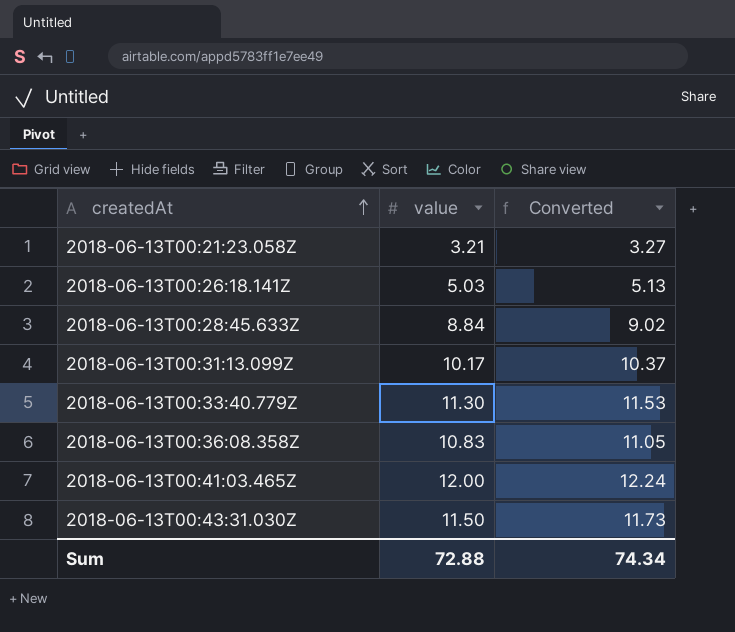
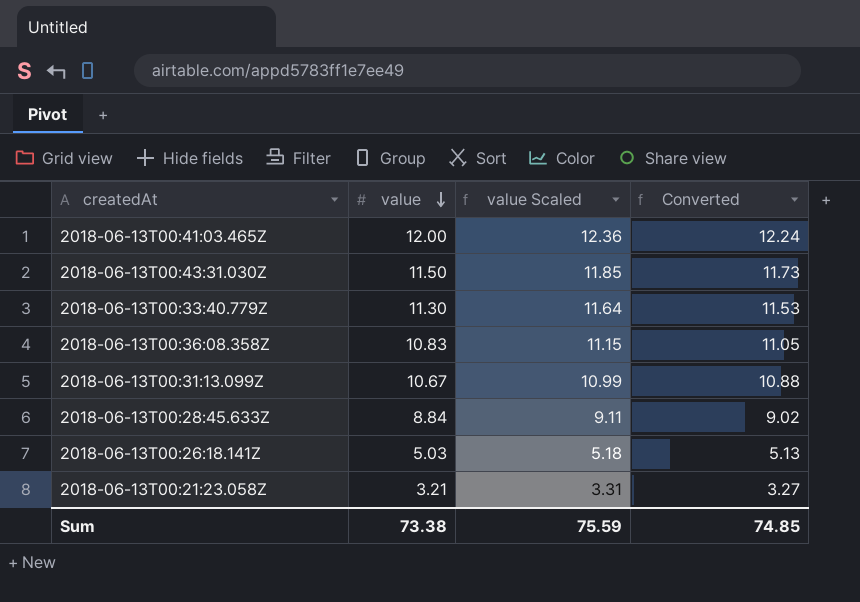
row order: createdAt ascending -> value descending
column value Scaled | formula: none -> [value] * 1.03
2018-06-13T00:31:13.099Z | value: 10.17 -> 10.67
2018-06-13T00:31:13.099Z | Converted: 10.37 -> 10.88
Sum | value: 72.88 -> 73.38
Sum | Converted: 74.34 -> 74.85

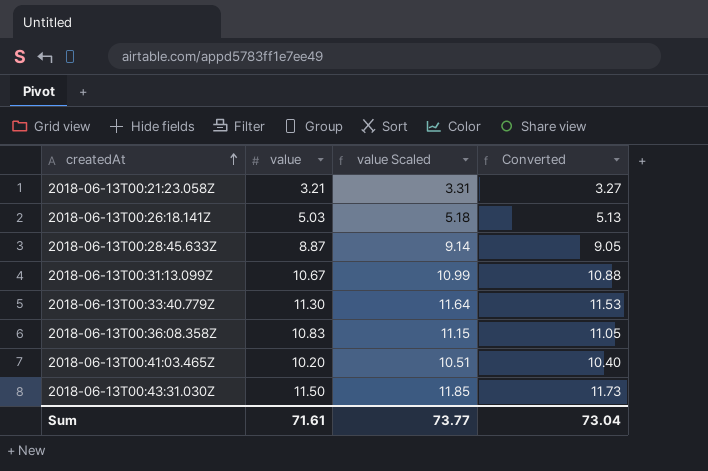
row order: value descending -> createdAt ascending
2018-06-13T00:28:45.633Z | value: 8.84 -> 8.87
2018-06-13T00:28:45.633Z | value Scaled: 9.11 -> 9.14
2018-06-13T00:28:45.633Z | Converted: 9.02 -> 9.05
2018-06-13T00:41:03.465Z | value: 12.00 -> 10.20
2018-06-13T00:41:03.465Z | value Scaled: 12.36 -> 10.51
2018-06-13T00:41:03.465Z | Converted: 12.24 -> 10.40
Sum | value: 73.38 -> 71.61
Sum | value Scaled: 75.59 -> 73.77
Sum | Converted: 74.85 -> 73.04

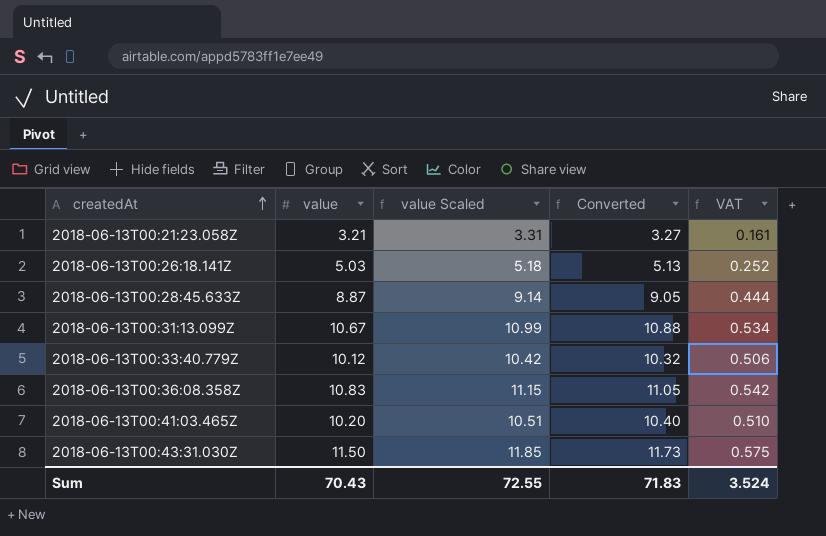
column VAT | formula: none -> [value] * 0.05
2018-06-13T00:33:40.779Z | value: 11.30 -> 10.12
2018-06-13T00:33:40.779Z | value Scaled: 11.64 -> 10.42
2018-06-13T00:33:40.779Z | Converted: 11.53 -> 10.32
Sum | value: 71.61 -> 70.43
Sum | value Scaled: 73.77 -> 72.55
Sum | Converted: 73.04 -> 71.83

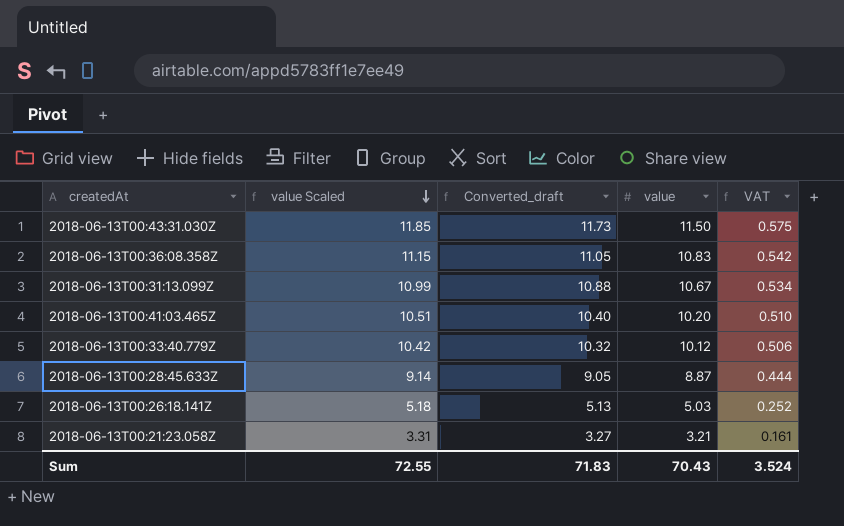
row order: createdAt ascending -> value Scaled descending
column name: Converted -> Converted_draft
column value | position: 2 -> 4

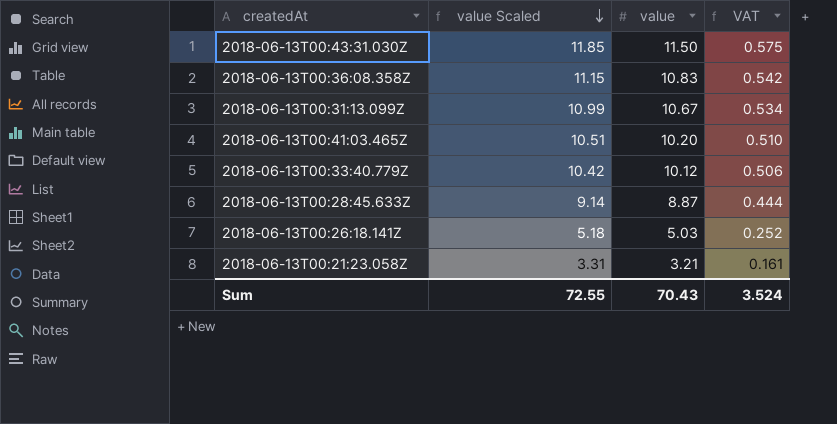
column Converted_draft | formula: [value] * 1.02 -> none

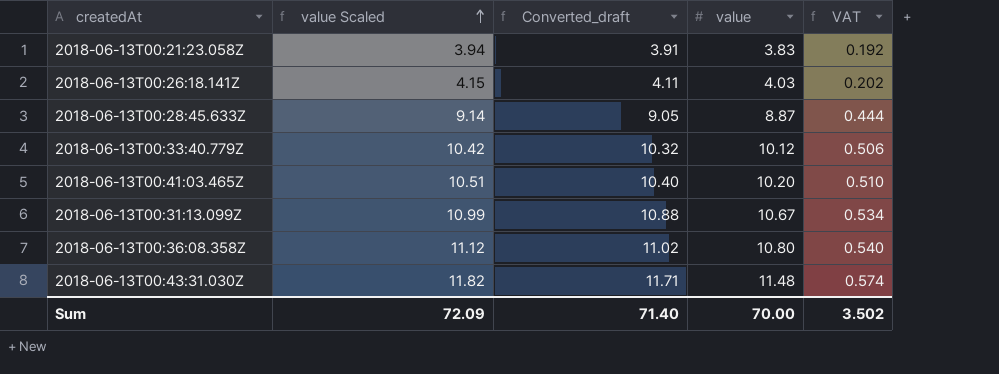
row order: value Scaled descending -> value Scaled ascending
column Converted_draft | formula: none -> [value] * 1.02
2018-06-13T00:21:23.058Z | value Scaled: 3.31 -> 3.94
2018-06-13T00:21:23.058Z | value: 3.21 -> 3.83
2018-06-13T00:21:23.058Z | VAT: 0.161 -> 0.192
2018-06-13T00:26:18.141Z | value Scaled: 5.18 -> 4.15
2018-06-13T00:26:18.141Z | value: 5.03 -> 4.03
2018-06-13T00:26:18.141Z | VAT: 0.252 -> 0.202
2018-06-13T00:36:08.358Z | value Scaled: 11.15 -> 11.12
2018-06-13T00:36:08.358Z | value: 10.83 -> 10.80
2018-06-13T00:36:08.358Z | VAT: 0.542 -> 0.540
2018-06-13T00:43:31.030Z | value Scaled: 11.85 -> 11.82
2018-06-13T00:43:31.030Z | value: 11.50 -> 11.48
2018-06-13T00:43:31.030Z | VAT: 0.575 -> 0.574
Sum | value Scaled: 72.55 -> 72.09
Sum | value: 70.43 -> 70.00
Sum | VAT: 3.524 -> 3.502

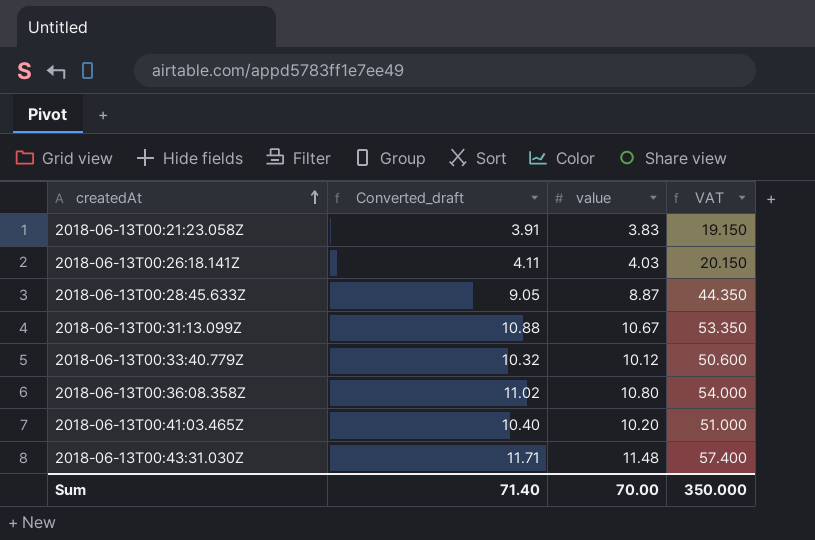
row order: value Scaled ascending -> createdAt ascending
column value Scaled | formula: [value] * 1.03 -> none
column VAT | formula: [value] * 0.05 -> [value] * 5
Sum | VAT: 3.502 -> 350.000

